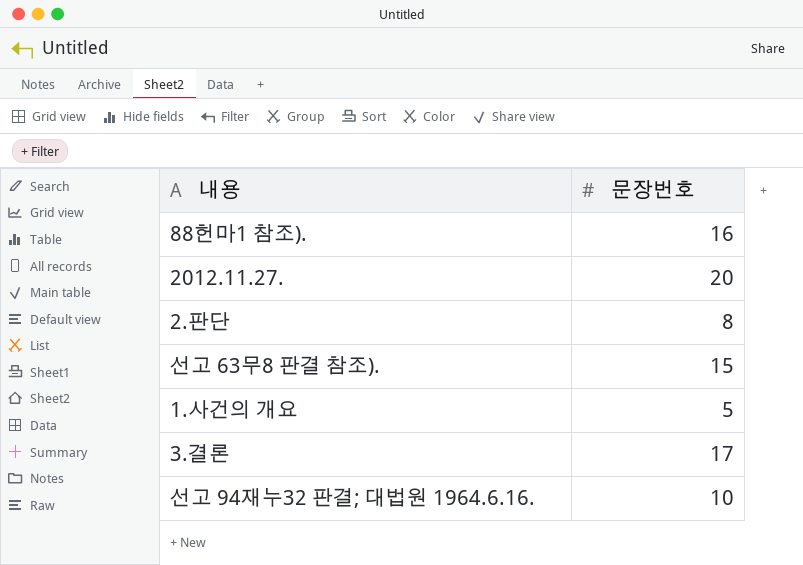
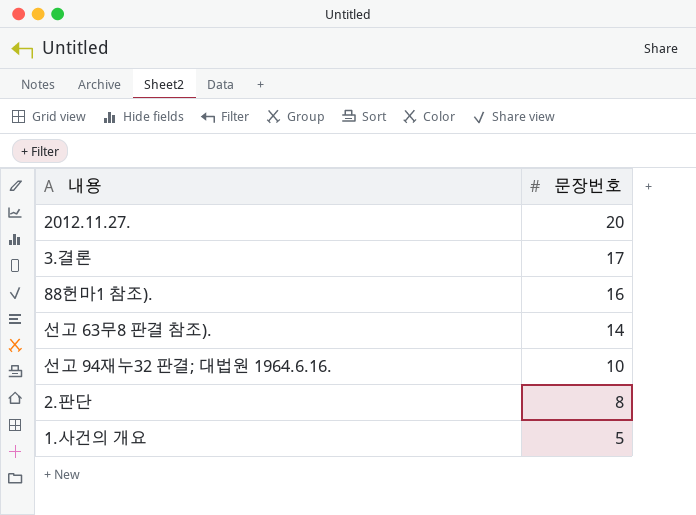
row order: none -> 문장번호 descending
선고 63무8 판결 참조). | 문장번호: 15 -> 14

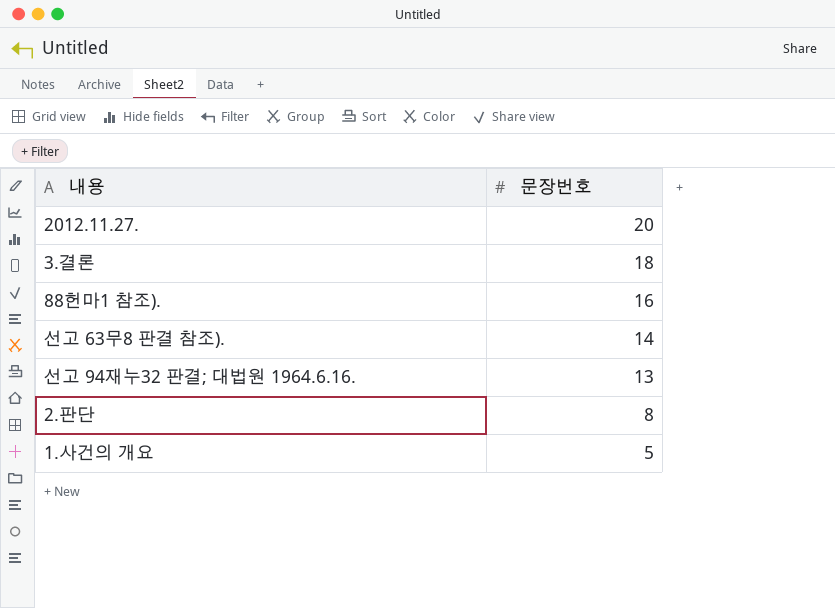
3.결론 | 문장번호: 17 -> 18
선고 94재누32 판결; 대법원 1964.6.16. | 문장번호: 10 -> 13

